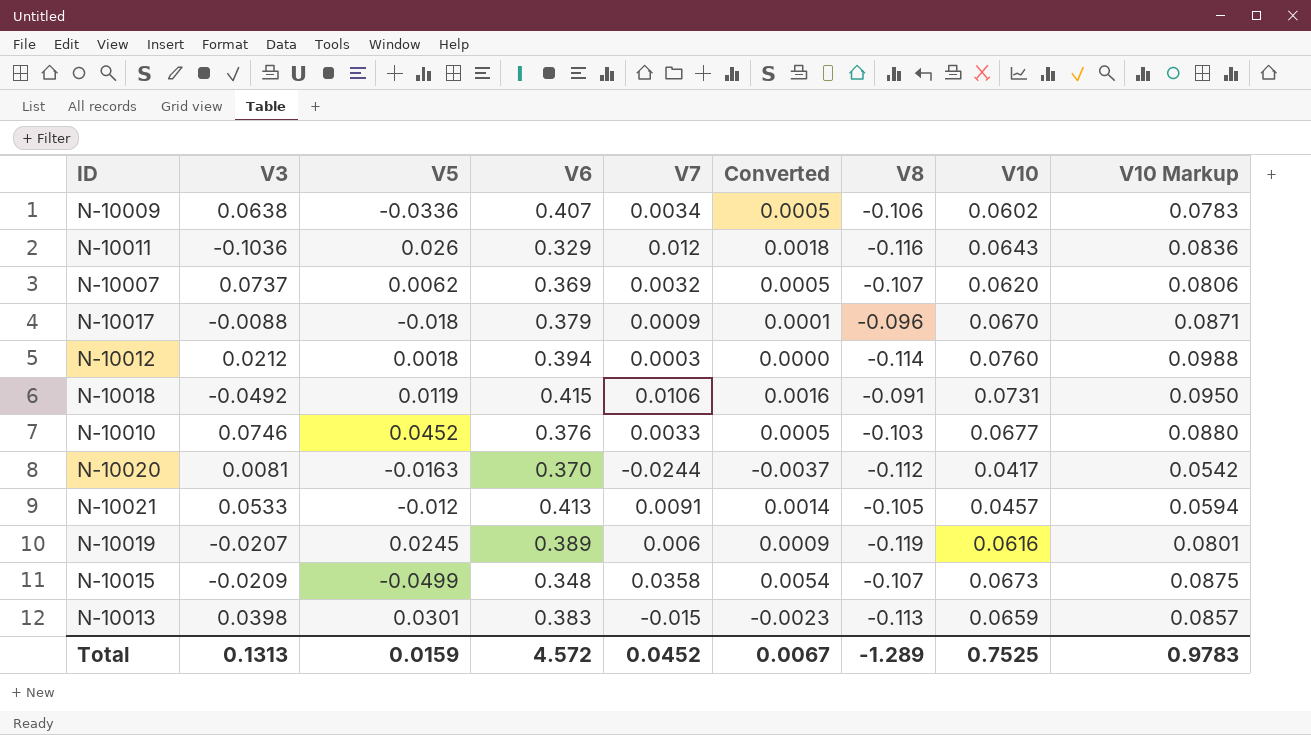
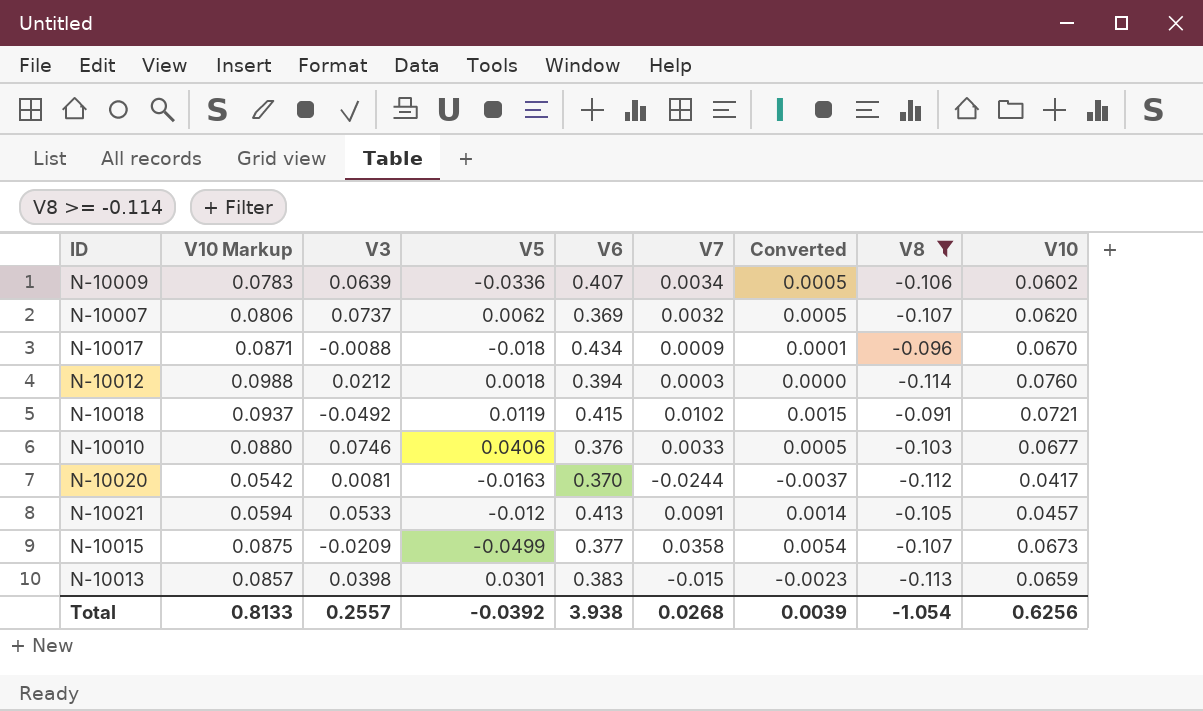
filter: none -> V8 >= -0.114
column V10 Markup | position: 9 -> 2
N-10009 | V3: 0.0638 -> 0.0639
N-10017 | V6: 0.379 -> 0.434
N-10018 | V10 Markup: 0.0950 -> 0.0937
N-10018 | V7: 0.0106 -> 0.0102
N-10018 | Converted: 0.0016 -> 0.0015
N-10018 | V10: 0.0731 -> 0.0721
N-10010 | V5: 0.0452 -> 0.0406
N-10015 | V6: 0.348 -> 0.377
Total | V10 Markup: 0.9783 -> 0.8133
Total | V3: 0.1313 -> 0.2557
Total | V5: 0.0159 -> -0.0392
Total | V6: 4.572 -> 3.938
Total | V7: 0.0452 -> 0.0268
Total | Converted: 0.0067 -> 0.0039
Total | V8: -1.289 -> -1.054
Total | V10: 0.7525 -> 0.6256

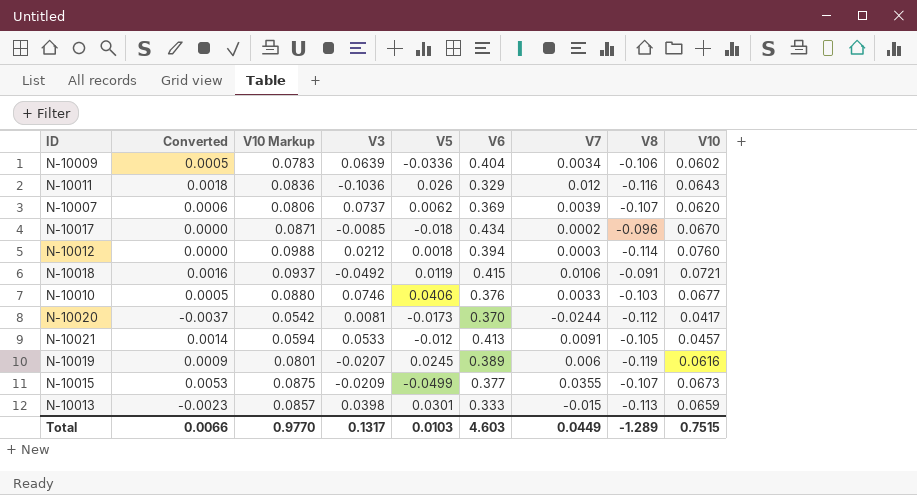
filter: V8 >= -0.114 -> none
column Converted | position: 7 -> 2
N-10009 | V6: 0.407 -> 0.404
N-10007 | Converted: 0.0005 -> 0.0006
N-10007 | V7: 0.0032 -> 0.0039
N-10017 | Converted: 0.0001 -> 0.0000
N-10017 | V3: -0.0088 -> -0.0085
N-10017 | V7: 0.0009 -> 0.0002
N-10018 | Converted: 0.0015 -> 0.0016
N-10018 | V7: 0.0102 -> 0.0106
N-10020 | V5: -0.0163 -> -0.0173
N-10015 | Converted: 0.0054 -> 0.0053
N-10015 | V7: 0.0358 -> 0.0355
N-10013 | V6: 0.383 -> 0.333
Total | Converted: 0.0039 -> 0.0066
Total | V10 Markup: 0.8133 -> 0.9770
Total | V3: 0.2557 -> 0.1317
Total | V5: -0.0392 -> 0.0103
Total | V6: 3.938 -> 4.603
Total | V7: 0.0268 -> 0.0449
Total | V8: -1.054 -> -1.289
Total | V10: 0.6256 -> 0.7515

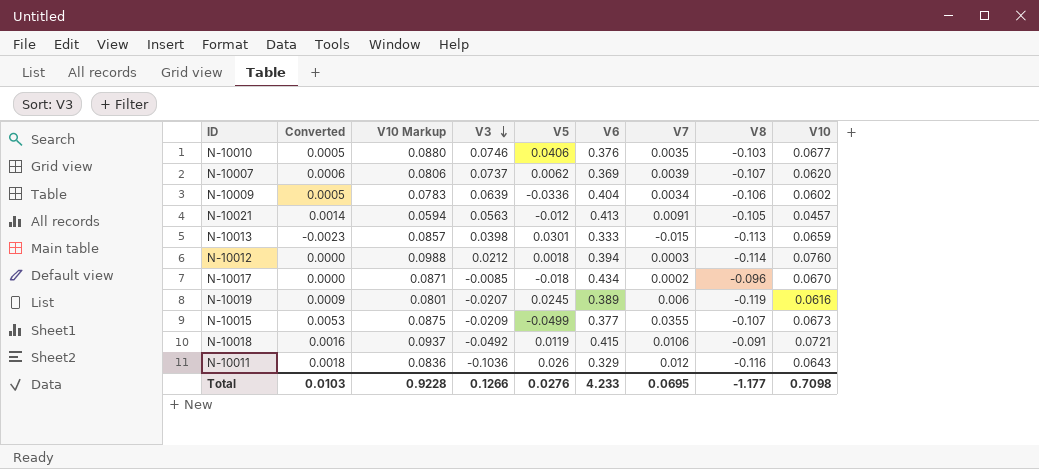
row order: none -> V3 descending
row N-10020: -0.0037 | 0.0542 | 0.0081 | -0.0173 | 0.370 | -0.0244 | -0.112 | 0.0417 -> none
N-10010 | V7: 0.0033 -> 0.0035
N-10021 | V3: 0.0533 -> 0.0563
Total | Converted: 0.0066 -> 0.0103
Total | V10 Markup: 0.9770 -> 0.9228
Total | V3: 0.1317 -> 0.1266
Total | V5: 0.0103 -> 0.0276
Total | V6: 4.603 -> 4.233
Total | V7: 0.0449 -> 0.0695
Total | V8: -1.289 -> -1.177
Total | V10: 0.7515 -> 0.7098

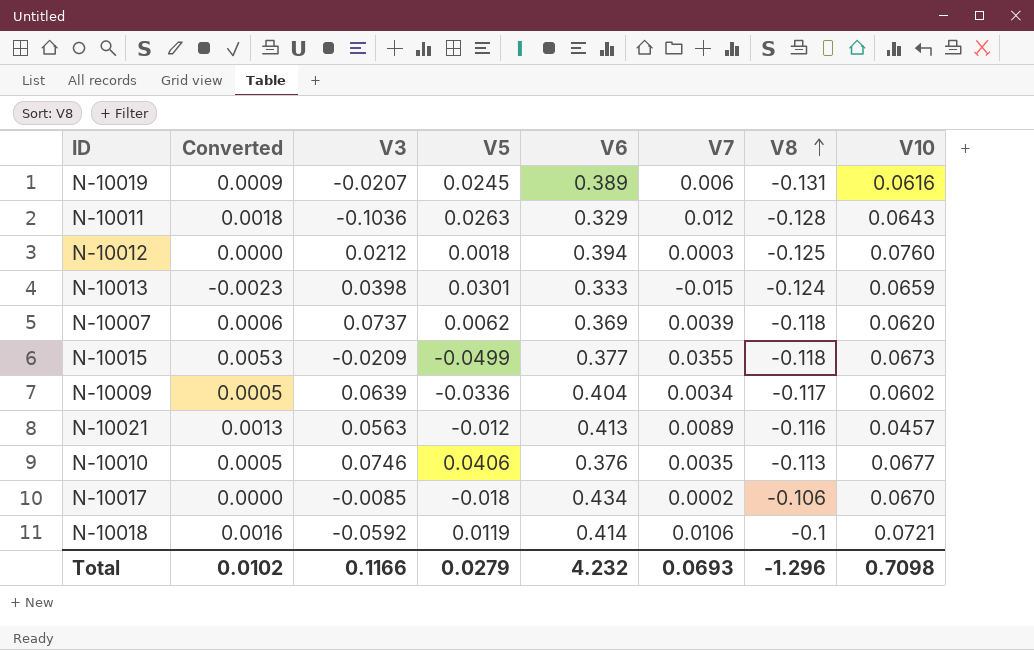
row order: V3 descending -> V8 ascending
column V10 Markup | formula: [V10] * 1.3 -> none
N-10019 | V8: -0.119 -> -0.131
N-10011 | V5: 0.026 -> 0.0263
N-10011 | V8: -0.116 -> -0.128
N-10012 | V8: -0.114 -> -0.125
N-10013 | V8: -0.113 -> -0.124
N-10007 | V8: -0.107 -> -0.118
N-10015 | V8: -0.107 -> -0.118
N-10009 | V8: -0.106 -> -0.117
N-10021 | Converted: 0.0014 -> 0.0013
N-10021 | V7: 0.0091 -> 0.0089
N-10021 | V8: -0.105 -> -0.116
N-10010 | V8: -0.103 -> -0.113
N-10017 | V8: -0.096 -> -0.106
N-10018 | V3: -0.0492 -> -0.0592
N-10018 | V6: 0.415 -> 0.414
N-10018 | V8: -0.091 -> -0.1
Total | Converted: 0.0103 -> 0.0102
Total | V3: 0.1266 -> 0.1166
Total | V5: 0.0276 -> 0.0279
Total | V6: 4.233 -> 4.232
Total | V7: 0.0695 -> 0.0693
Total | V8: -1.177 -> -1.296

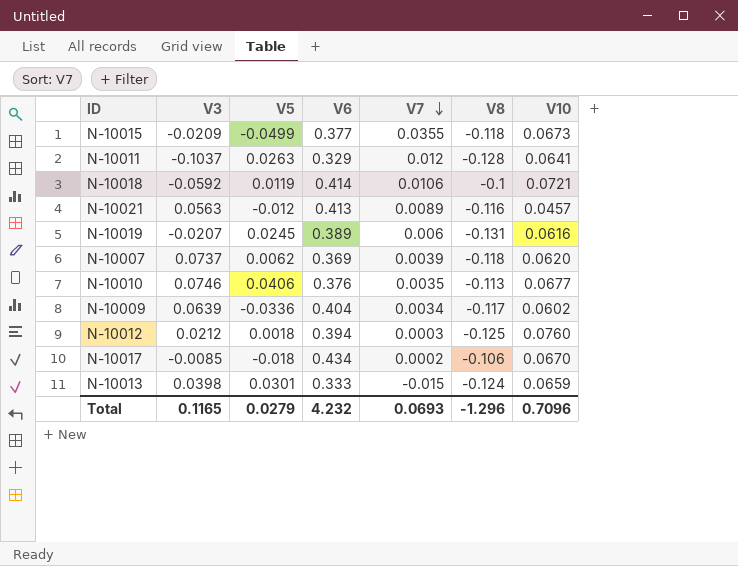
row order: V8 ascending -> V7 descending
column Converted | formula: [V7] * 0.15 -> none
N-10011 | V3: -0.1036 -> -0.1037
N-10011 | V10: 0.0643 -> 0.0641
Total | V3: 0.1166 -> 0.1165
Total | V10: 0.7098 -> 0.7096

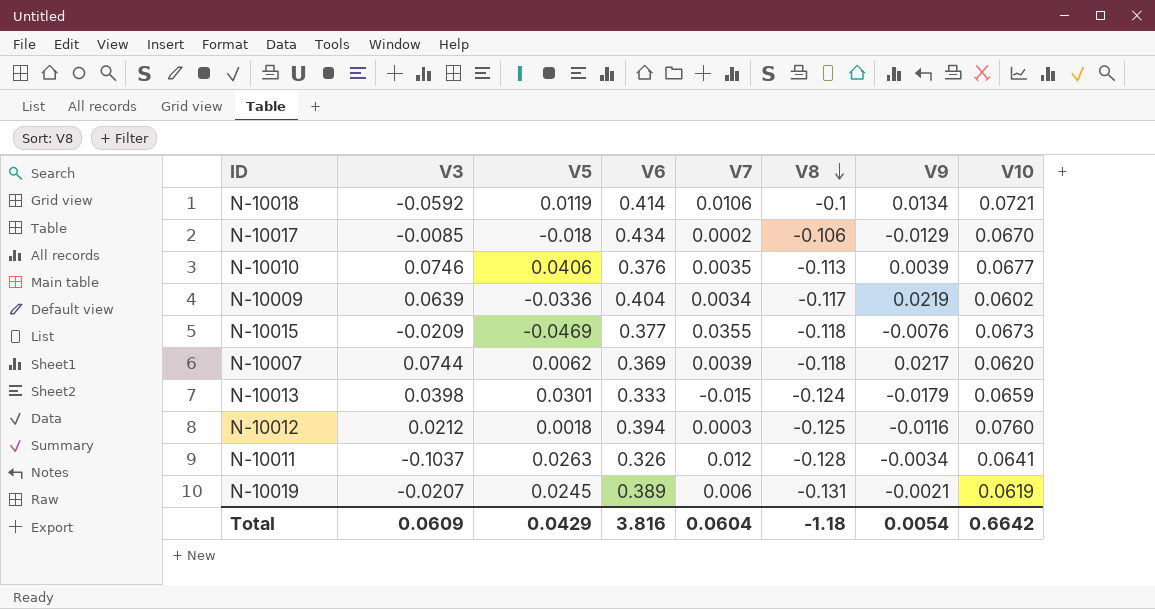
row order: V7 descending -> V8 descending
column V9 | position: none -> 7
row N-10021: 0.0563 | -0.012 | 0.413 | 0.0089 | -0.116 | 0.0457 -> none
N-10015 | V5: -0.0499 -> -0.0469
N-10007 | V3: 0.0737 -> 0.0744
N-10011 | V6: 0.329 -> 0.326
N-10019 | V10: 0.0616 -> 0.0619
Total | V3: 0.1165 -> 0.0609
Total | V5: 0.0279 -> 0.0429
Total | V6: 4.232 -> 3.816
Total | V7: 0.0693 -> 0.0604
Total | V8: -1.296 -> -1.18
Total | V10: 0.7096 -> 0.6642

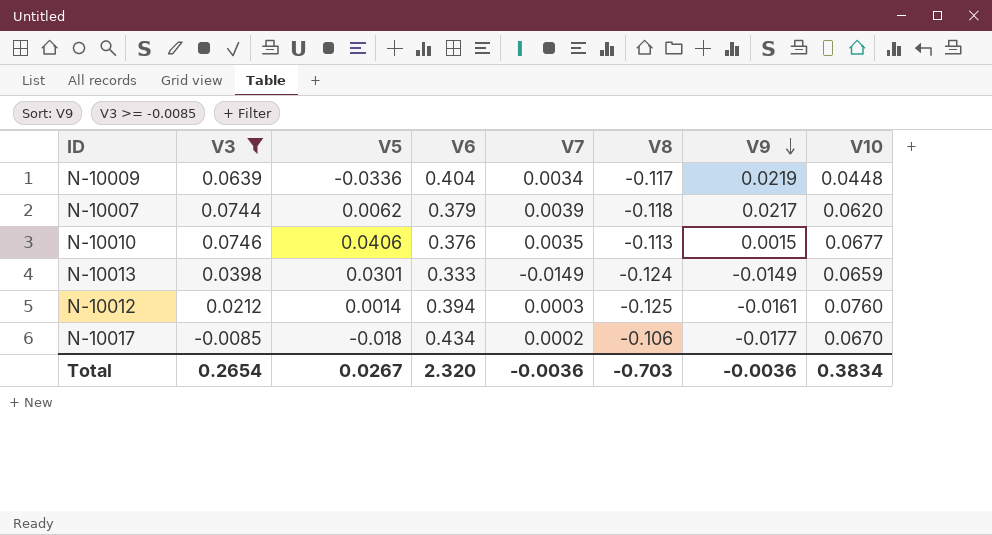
filter: none -> V3 >= -0.0085
row order: V8 descending -> V9 descending
N-10009 | V10: 0.0602 -> 0.0448
N-10007 | V6: 0.369 -> 0.379
N-10010 | V9: 0.0039 -> 0.0015
N-10013 | V7: -0.015 -> -0.0149
N-10013 | V9: -0.0179 -> -0.0149
N-10012 | V5: 0.0018 -> 0.0014
N-10012 | V9: -0.0116 -> -0.0161
N-10017 | V9: -0.0129 -> -0.0177
Total | V3: 0.0609 -> 0.2654
Total | V5: 0.0429 -> 0.0267
Total | V6: 3.816 -> 2.320
Total | V7: 0.0604 -> -0.0036
Total | V8: -1.18 -> -0.703
Total | V9: 0.0054 -> -0.0036
Total | V10: 0.6642 -> 0.3834

